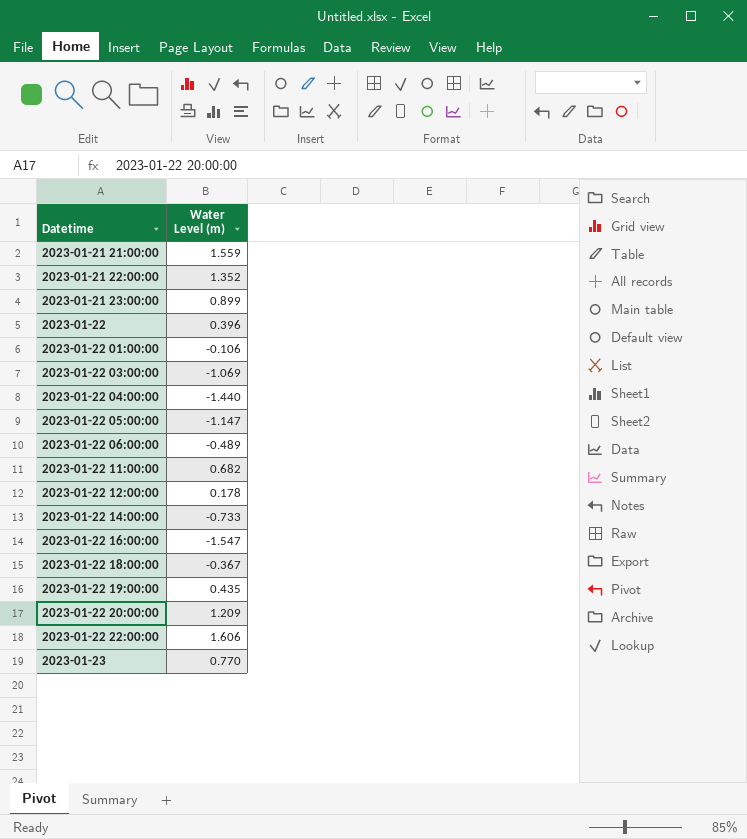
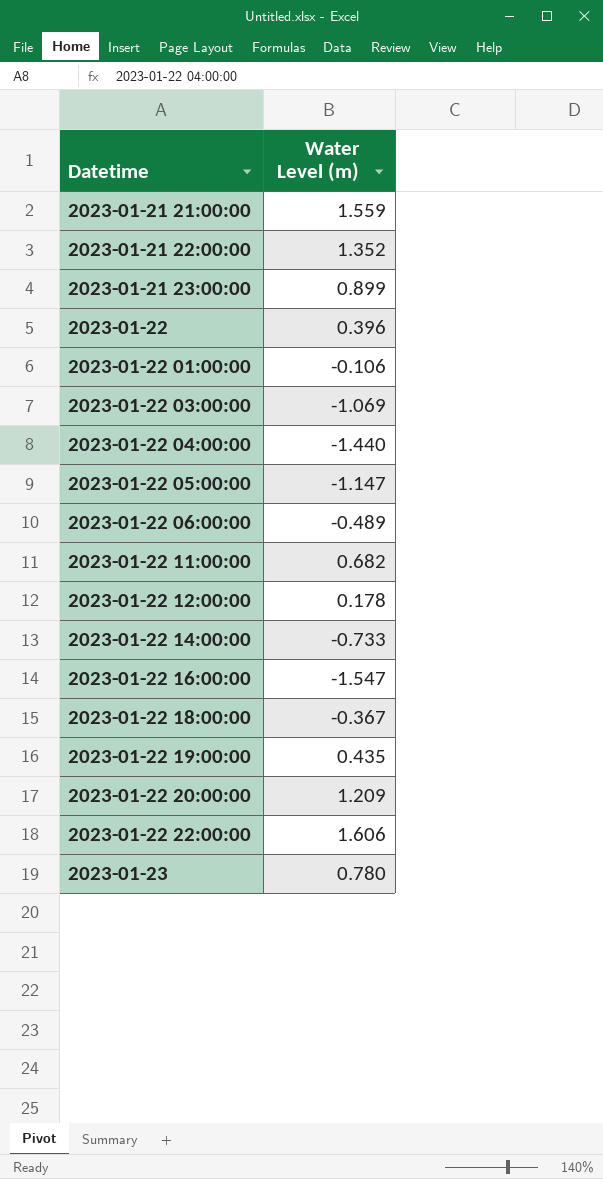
2023-01-23 | Water Level (m): 0.770 -> 0.780

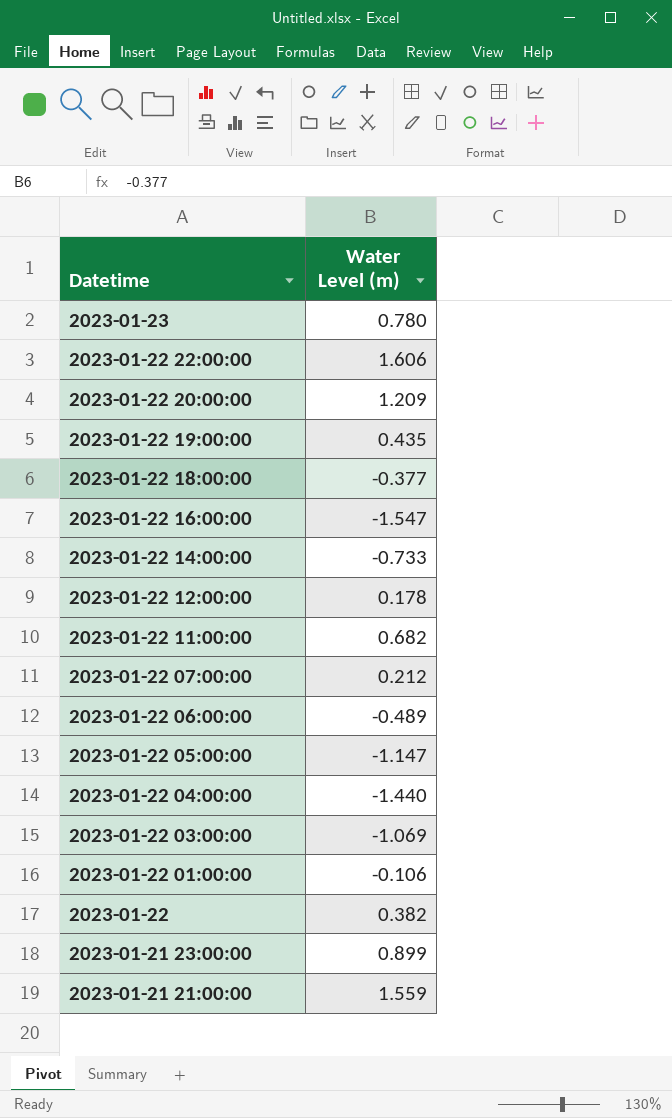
row order: Datetime ascending -> Datetime descending
row 2023-01-21 22:00:00: 1.352 -> none
2023-01-22 18:00:00 | Water Level (m): -0.367 -> -0.377
row 2023-01-22 07:00:00: none -> 0.212
2023-01-22 | Water Level (m): 0.396 -> 0.382

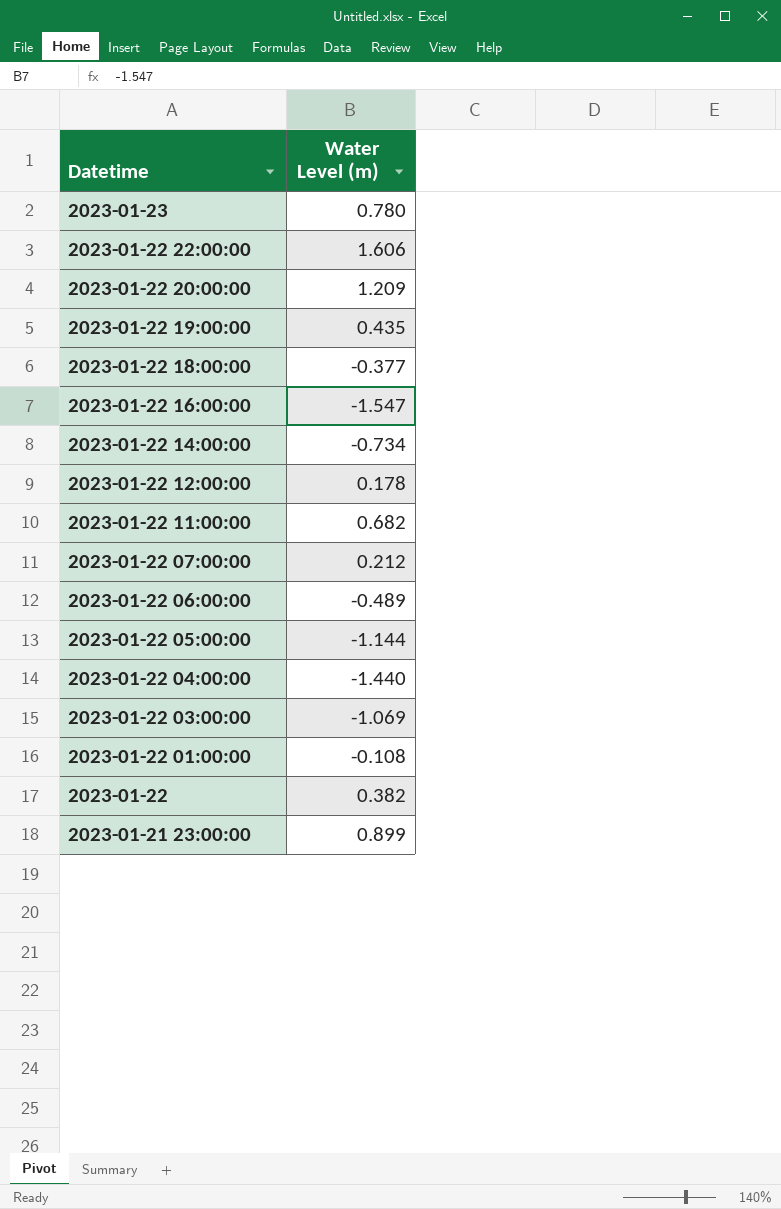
row 2023-01-21 21:00:00: 1.559 -> none
2023-01-22 14:00:00 | Water Level (m): -0.733 -> -0.734
2023-01-22 05:00:00 | Water Level (m): -1.147 -> -1.144
2023-01-22 01:00:00 | Water Level (m): -0.106 -> -0.108

